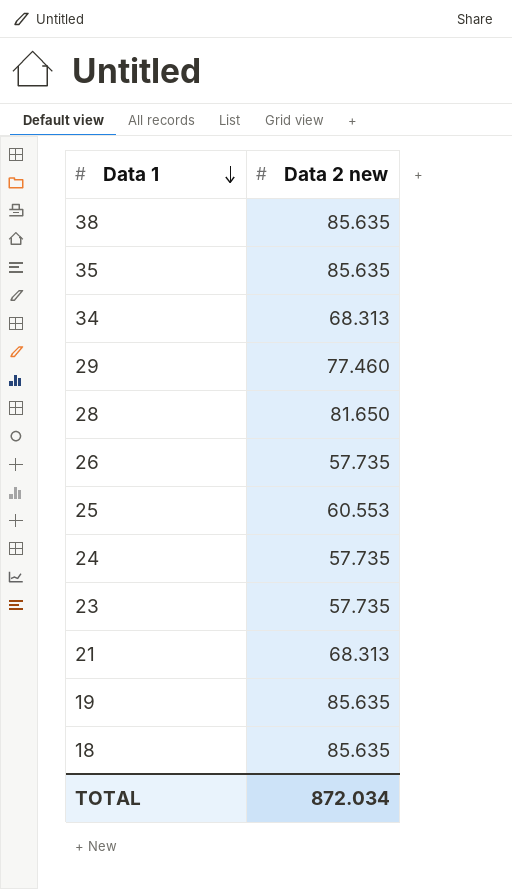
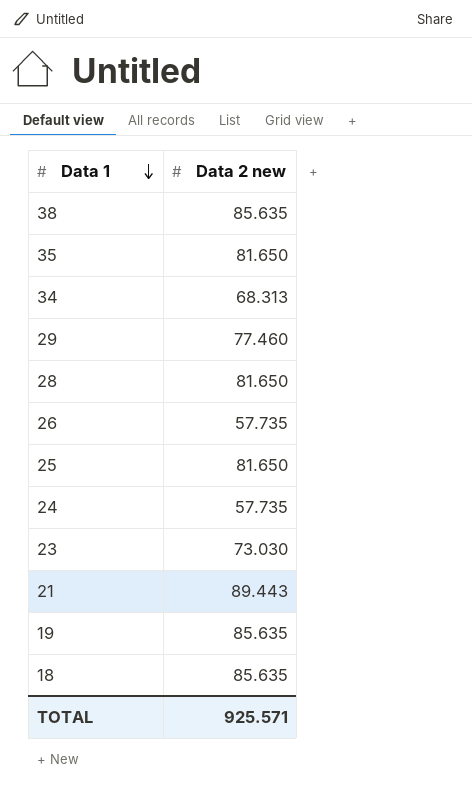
35 | Data 2 new: 85.635 -> 81.650
25 | Data 2 new: 60.553 -> 81.650
23 | Data 2 new: 57.735 -> 73.030
21 | Data 2 new: 68.313 -> 89.443
TOTAL | Data 2 new: 872.034 -> 925.571

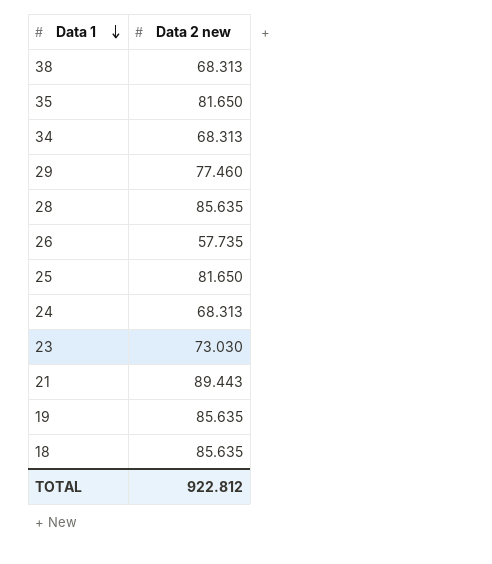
38 | Data 2 new: 85.635 -> 68.313
28 | Data 2 new: 81.650 -> 85.635
24 | Data 2 new: 57.735 -> 68.313
TOTAL | Data 2 new: 925.571 -> 922.812

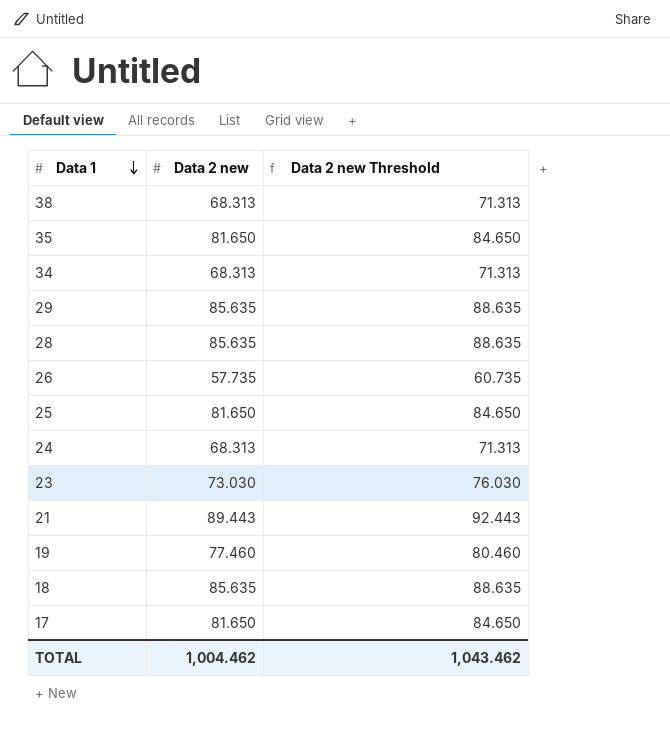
column Data 2 new Threshold | formula: none -> [Data 2 new] + 3
29 | Data 2 new: 77.460 -> 85.635
19 | Data 2 new: 85.635 -> 77.460
row 17: none -> 81.650 | 84.650
TOTAL | Data 2 new: 922.812 -> 1,004.462

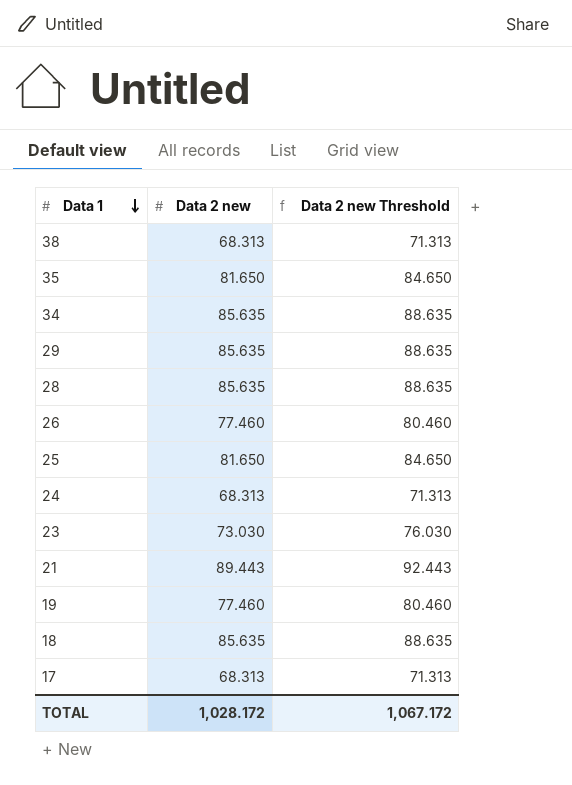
34 | Data 2 new: 68.313 -> 85.635
34 | Data 2 new Threshold: 71.313 -> 88.635
26 | Data 2 new: 57.735 -> 77.460
26 | Data 2 new Threshold: 60.735 -> 80.460
17 | Data 2 new: 81.650 -> 68.313
17 | Data 2 new Threshold: 84.650 -> 71.313
TOTAL | Data 2 new: 1,004.462 -> 1,028.172
TOTAL | Data 2 new Threshold: 1,043.462 -> 1,067.172

